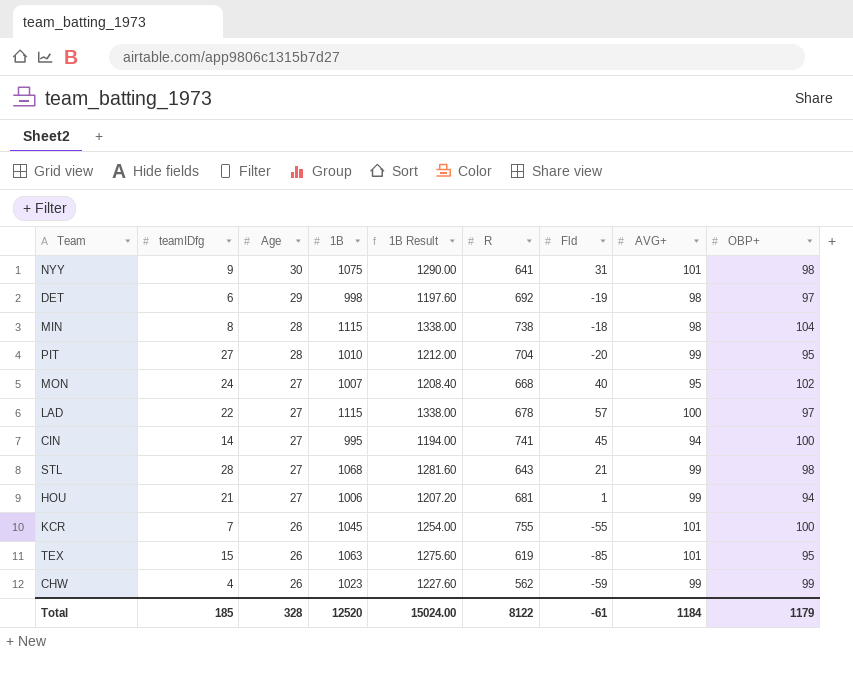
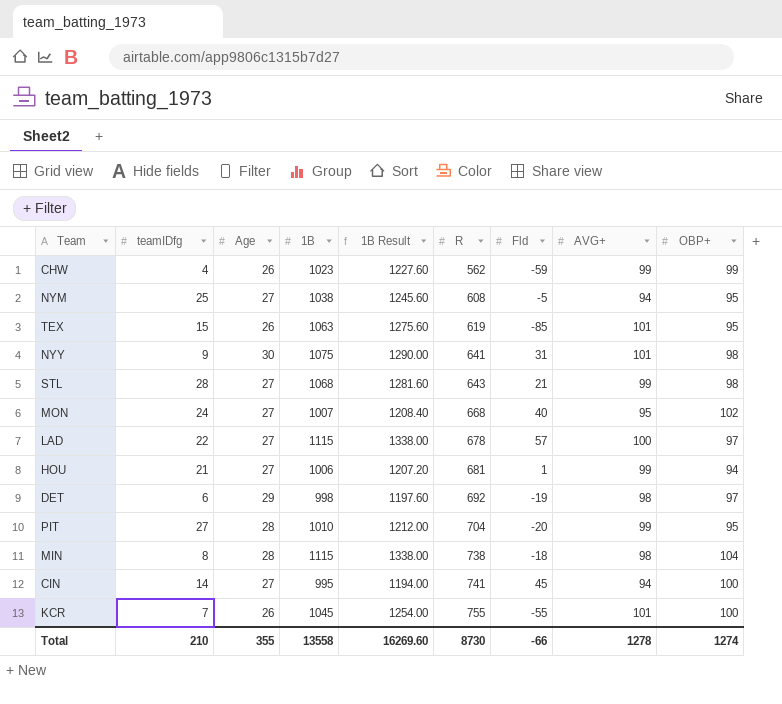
row order: Age descending -> R ascending
row NYM: none -> 25 | 27 | 1038 | 1245.60 | 608 | -5 | 94 | 95
Total | teamIDfg: 185 -> 210
Total | Age: 328 -> 355
Total | 1B: 12520 -> 13558
Total | 1B Result: 15024.00 -> 16269.60
Total | R: 8122 -> 8730
Total | Fld: -61 -> -66
Total | AVG+: 1184 -> 1278
Total | OBP+: 1179 -> 1274

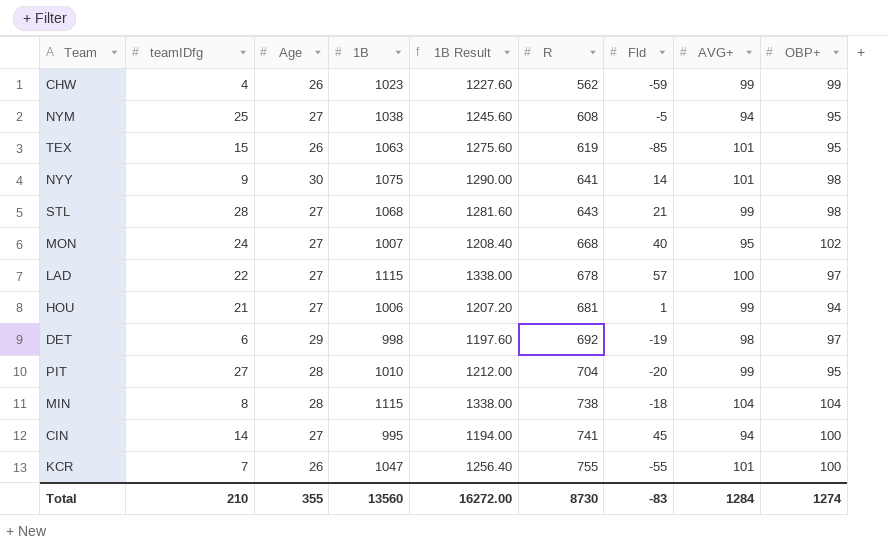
NYY | Fld: 31 -> 14
MIN | AVG+: 98 -> 104
KCR | 1B: 1045 -> 1047
KCR | 1B Result: 1254.00 -> 1256.40
Total | 1B: 13558 -> 13560
Total | 1B Result: 16269.60 -> 16272.00
Total | Fld: -66 -> -83
Total | AVG+: 1278 -> 1284

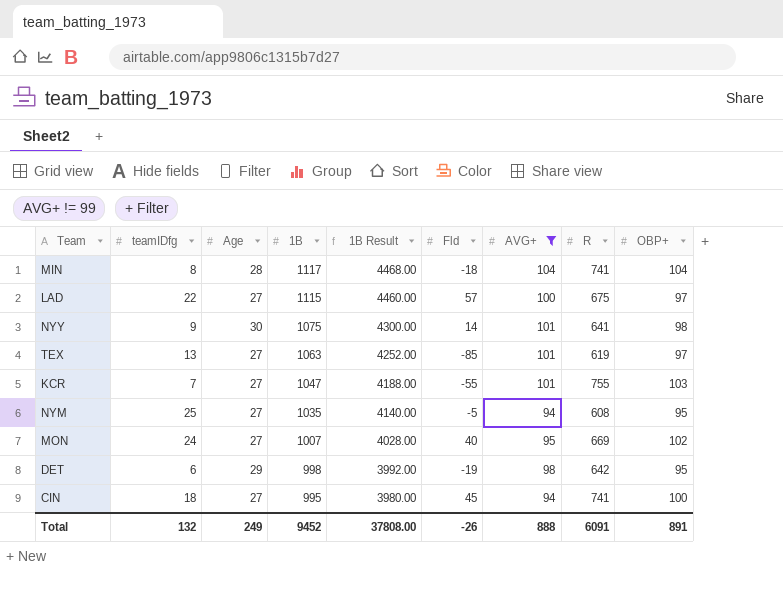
filter: none -> AVG+ != 99
row order: R ascending -> 1B descending
column 1B Result | formula: [1B] * 1.2 -> [1B] * 4
column R | position: 6 -> 8
MIN | 1B: 1115 -> 1117
MIN | R: 738 -> 741
LAD | R: 678 -> 675
TEX | teamIDfg: 15 -> 13
TEX | Age: 26 -> 27
TEX | OBP+: 95 -> 97
KCR | Age: 26 -> 27
KCR | OBP+: 100 -> 103
NYM | 1B: 1038 -> 1035
MON | R: 668 -> 669
DET | R: 692 -> 642
DET | OBP+: 97 -> 95
CIN | teamIDfg: 14 -> 18
Total | teamIDfg: 210 -> 132
Total | Age: 355 -> 249
Total | 1B: 13560 -> 9452
Total | 1B Result: 16272.00 -> 37808.00
Total | Fld: -83 -> -26
Total | AVG+: 1284 -> 888
Total | R: 8730 -> 6091
Total | OBP+: 1274 -> 891

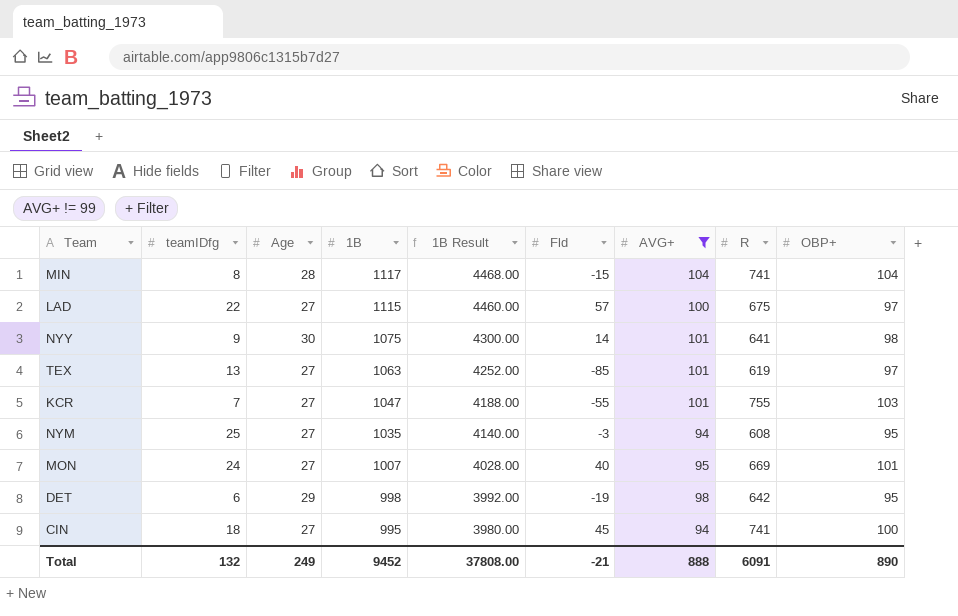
MIN | Fld: -18 -> -15
NYM | Fld: -5 -> -3
MON | OBP+: 102 -> 101
Total | Fld: -26 -> -21
Total | OBP+: 891 -> 890

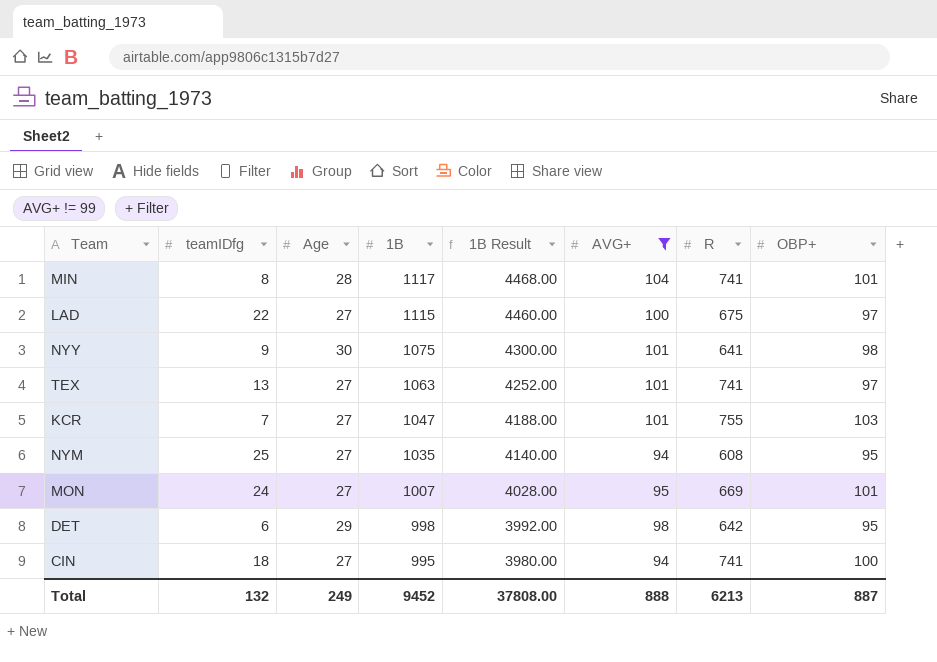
column Fld | position: 6 -> none
MIN | OBP+: 104 -> 101
TEX | R: 619 -> 741
Total | R: 6091 -> 6213
Total | OBP+: 890 -> 887

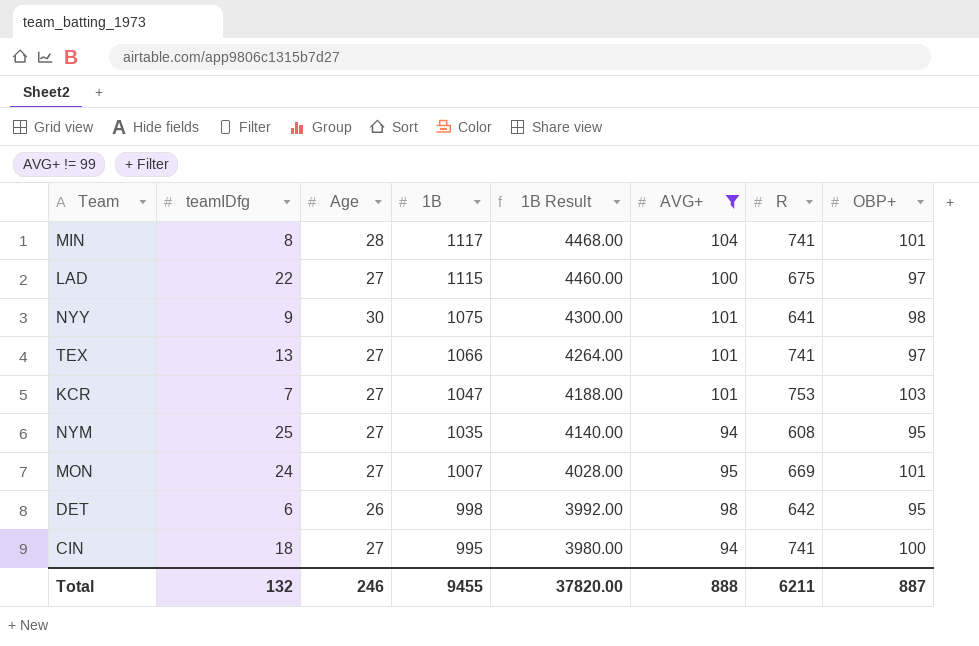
TEX | 1B: 1063 -> 1066
TEX | 1B Result: 4252.00 -> 4264.00
KCR | R: 755 -> 753
DET | Age: 29 -> 26
Total | Age: 249 -> 246
Total | 1B: 9452 -> 9455
Total | 1B Result: 37808.00 -> 37820.00
Total | R: 6213 -> 6211

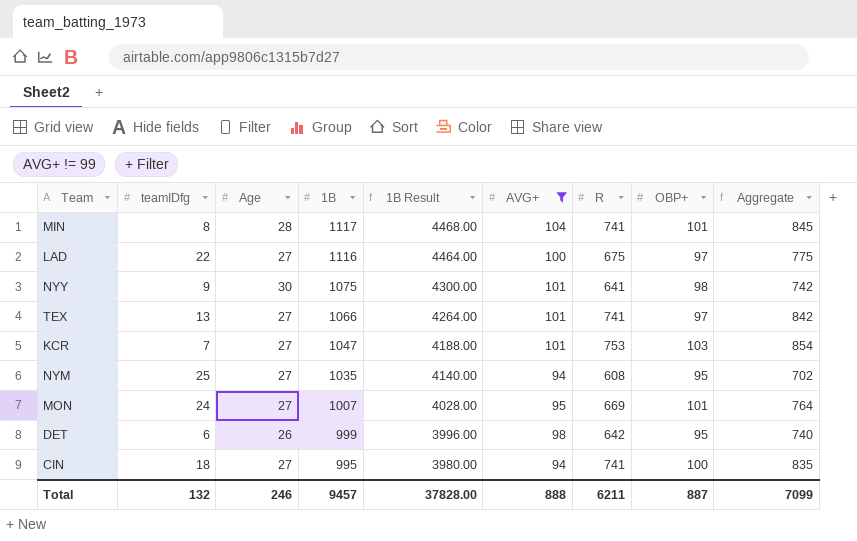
column Aggregate | formula: none -> [AVG+] + [R]
LAD | 1B: 1115 -> 1116
LAD | 1B Result: 4460.00 -> 4464.00
DET | 1B: 998 -> 999
DET | 1B Result: 3992.00 -> 3996.00
Total | 1B: 9455 -> 9457
Total | 1B Result: 37820.00 -> 37828.00

